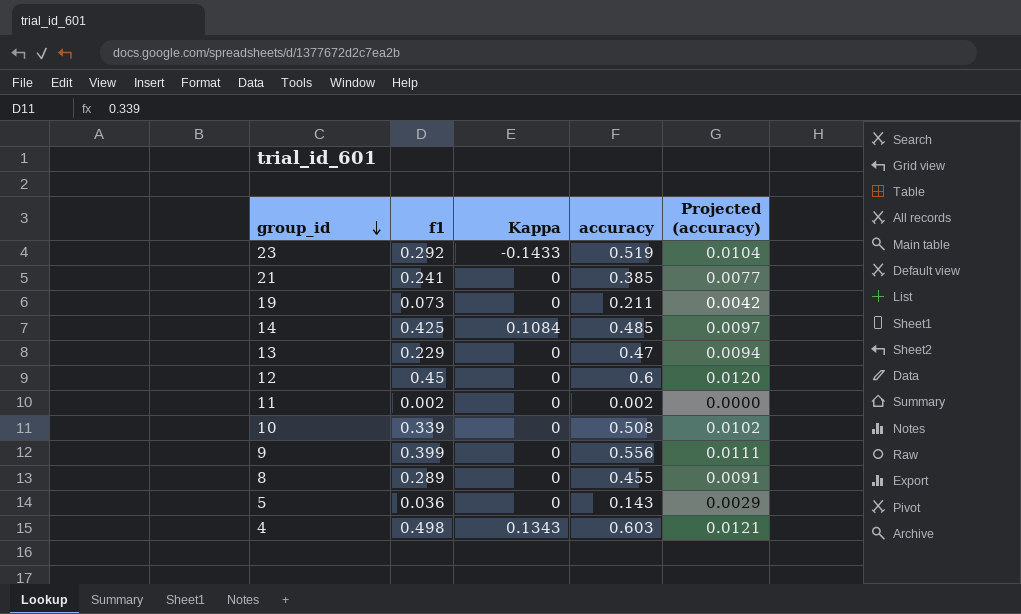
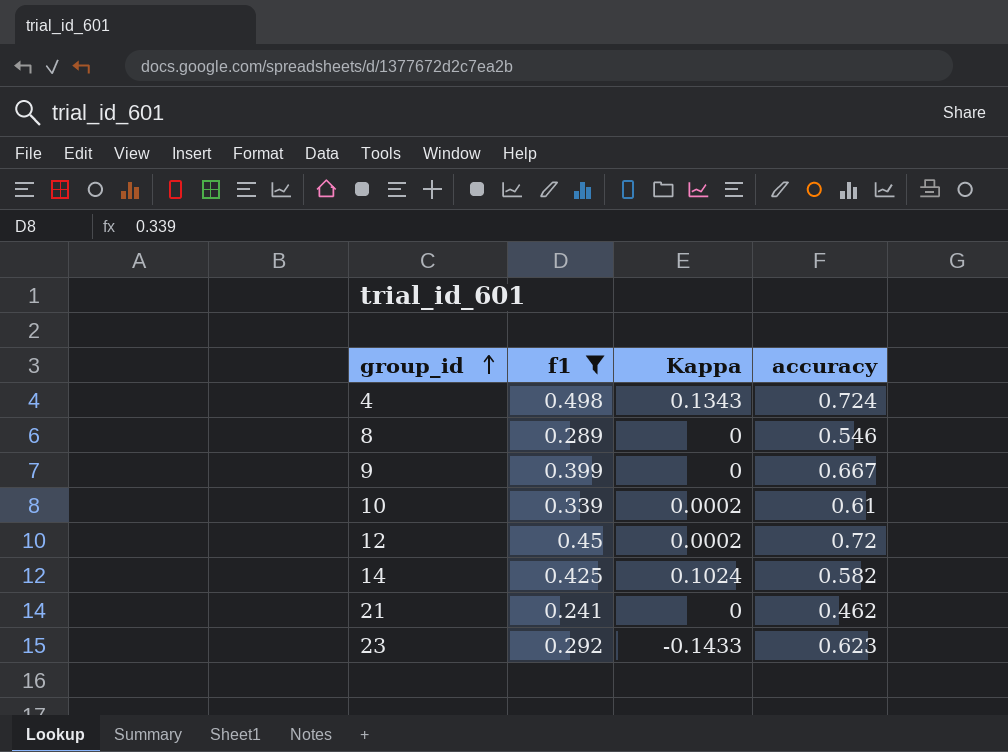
filter: none -> f1 >= 0.241
row order: group_id descending -> group_id ascending
column Projected (accuracy) | formula: [accuracy] * 0.02 -> none
4 | accuracy: 0.603 -> 0.724
8 | accuracy: 0.455 -> 0.546
9 | accuracy: 0.556 -> 0.667
10 | Kappa: 0 -> 0.0002
10 | accuracy: 0.508 -> 0.61
12 | Kappa: 0 -> 0.0002
12 | accuracy: 0.6 -> 0.72
14 | Kappa: 0.1084 -> 0.1024
14 | accuracy: 0.485 -> 0.582
21 | accuracy: 0.385 -> 0.462
23 | accuracy: 0.519 -> 0.623

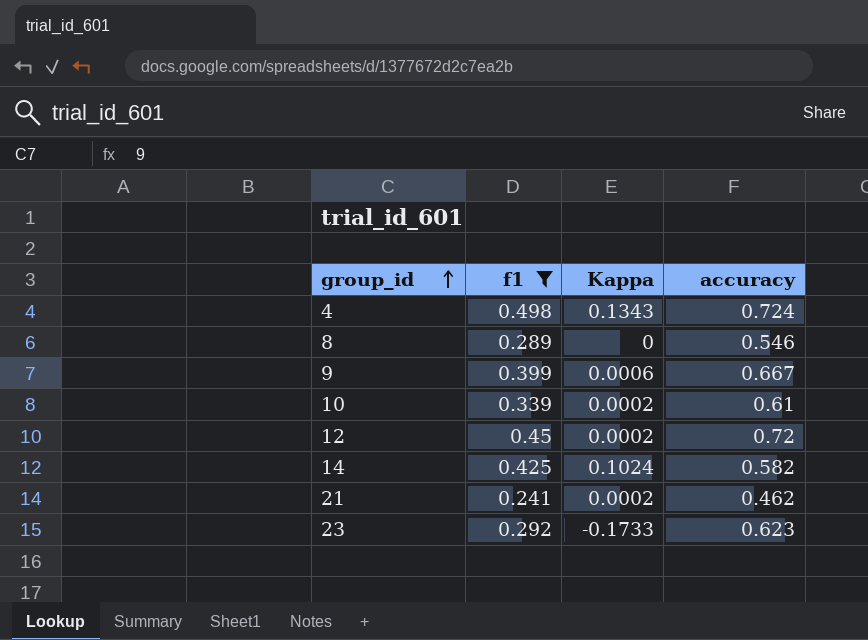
9 | Kappa: 0 -> 0.0006
21 | Kappa: 0 -> 0.0002
23 | Kappa: -0.1433 -> -0.1733

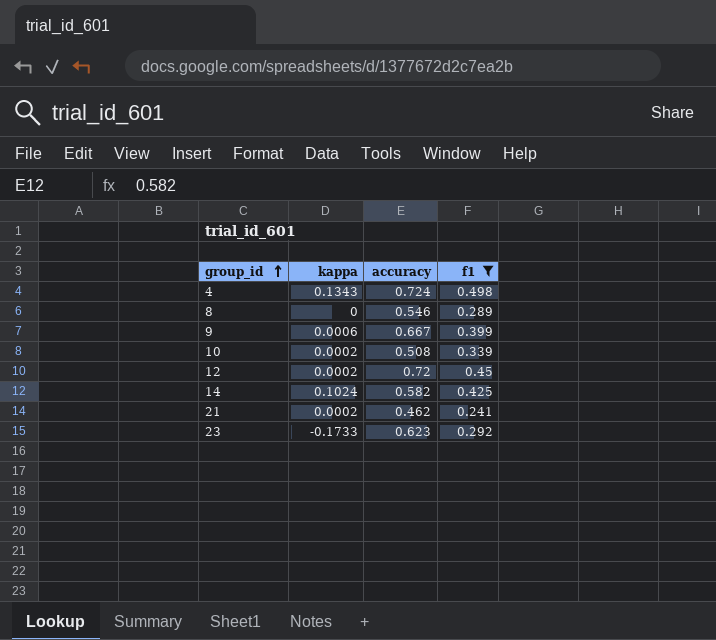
column name: Kappa -> kappa
column f1 | position: 2 -> 4
10 | accuracy: 0.61 -> 0.508

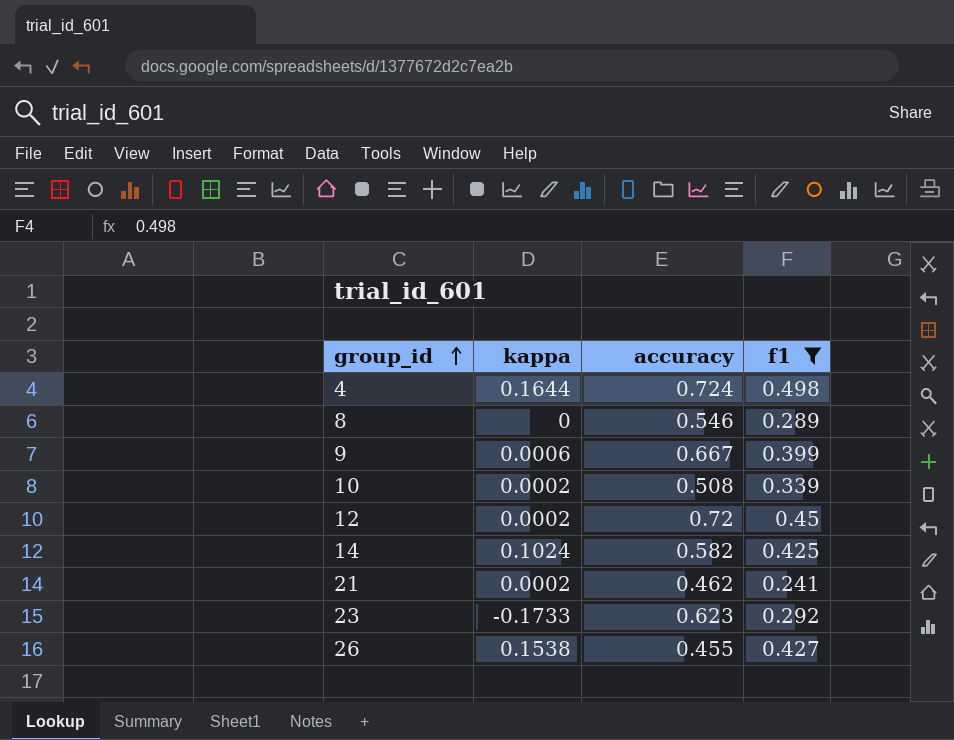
4 | kappa: 0.1343 -> 0.1644
row 26: none -> 0.1538 | 0.455 | 0.427

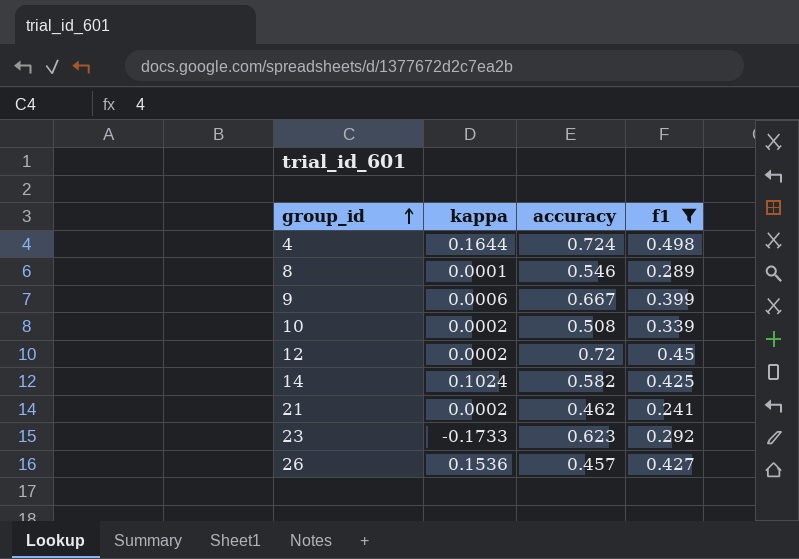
8 | kappa: 0 -> 0.0001
26 | kappa: 0.1538 -> 0.1536
26 | accuracy: 0.455 -> 0.457

